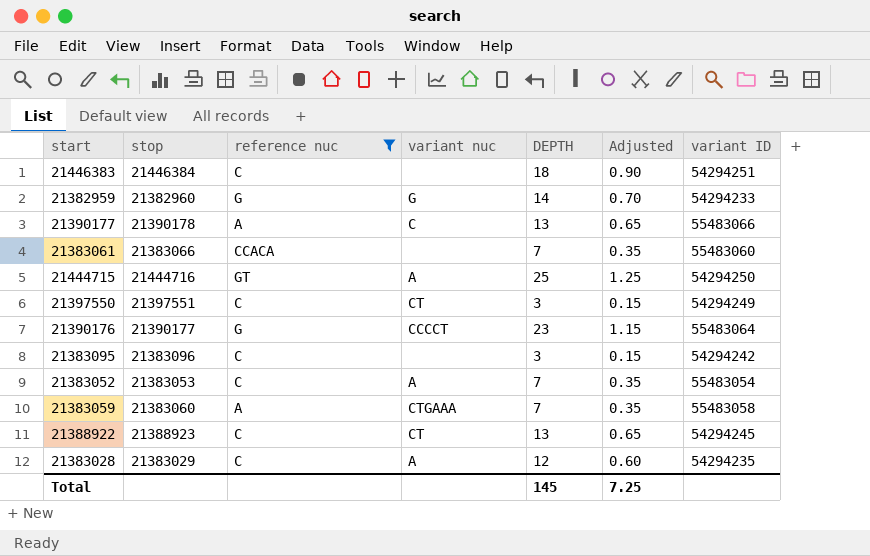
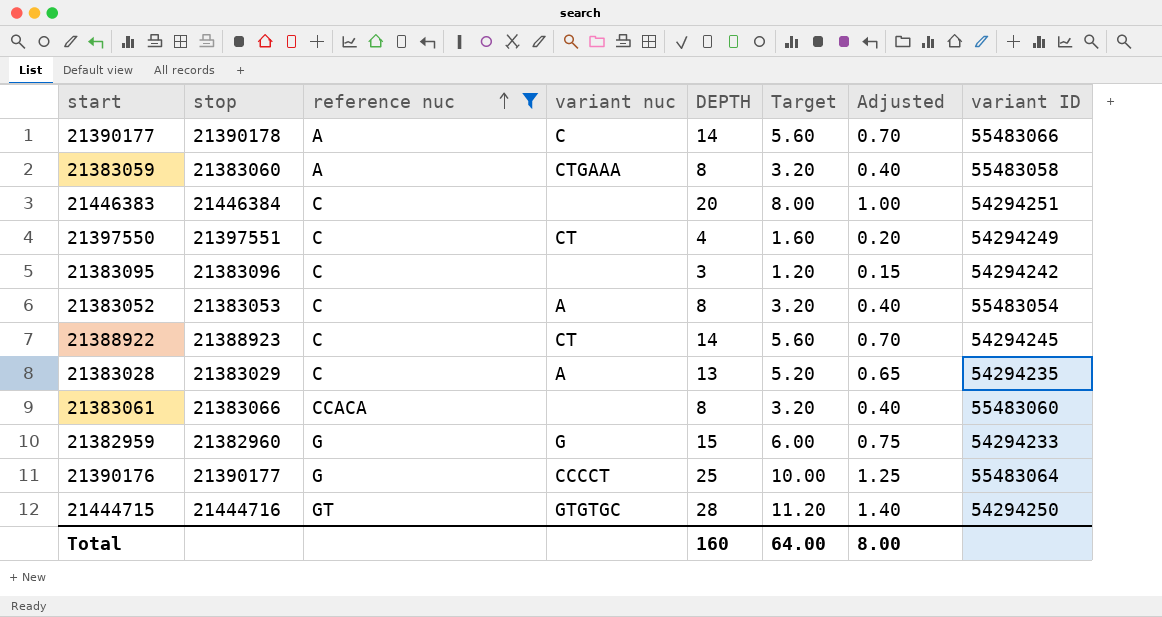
row order: none -> reference nuc ascending
column Target | formula: none -> [DEPTH] * 0.4
21390177 | DEPTH: 13 -> 14
21390177 | Adjusted: 0.65 -> 0.70
21383059 | DEPTH: 7 -> 8
21383059 | Adjusted: 0.35 -> 0.40
21446383 | DEPTH: 18 -> 20
21446383 | Adjusted: 0.90 -> 1.00
21397550 | DEPTH: 3 -> 4
21397550 | Adjusted: 0.15 -> 0.20
21383052 | DEPTH: 7 -> 8
21383052 | Adjusted: 0.35 -> 0.40
21388922 | DEPTH: 13 -> 14
21388922 | Adjusted: 0.65 -> 0.70
21383028 | DEPTH: 12 -> 13
21383028 | Adjusted: 0.60 -> 0.65
21383061 | DEPTH: 7 -> 8
21383061 | Adjusted: 0.35 -> 0.40
21382959 | DEPTH: 14 -> 15
21382959 | Adjusted: 0.70 -> 0.75
21390176 | DEPTH: 23 -> 25
21390176 | Adjusted: 1.15 -> 1.25
21444715 | variant nuc: A -> GTGTGC
21444715 | DEPTH: 25 -> 28
21444715 | Adjusted: 1.25 -> 1.40
Total | DEPTH: 145 -> 160
Total | Adjusted: 7.25 -> 8.00

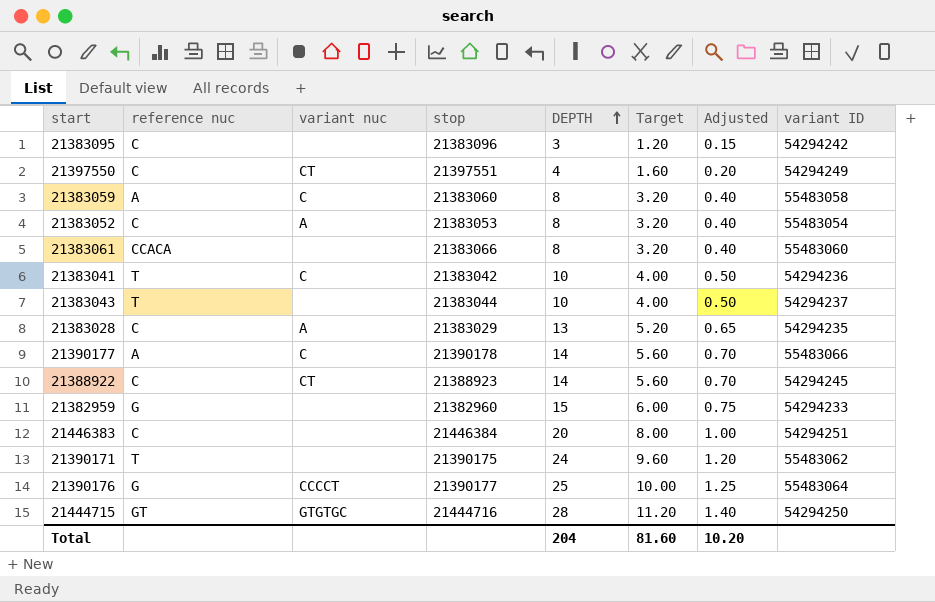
filter: reference nuc != T -> none
row order: reference nuc ascending -> DEPTH ascending
column stop | position: 2 -> 4
21383059 | variant nuc: CTGAAA -> C
21382959 | variant nuc: G -> none
Total | DEPTH: 160 -> 204
Total | Target: 64.00 -> 81.60
Total | Adjusted: 8.00 -> 10.20

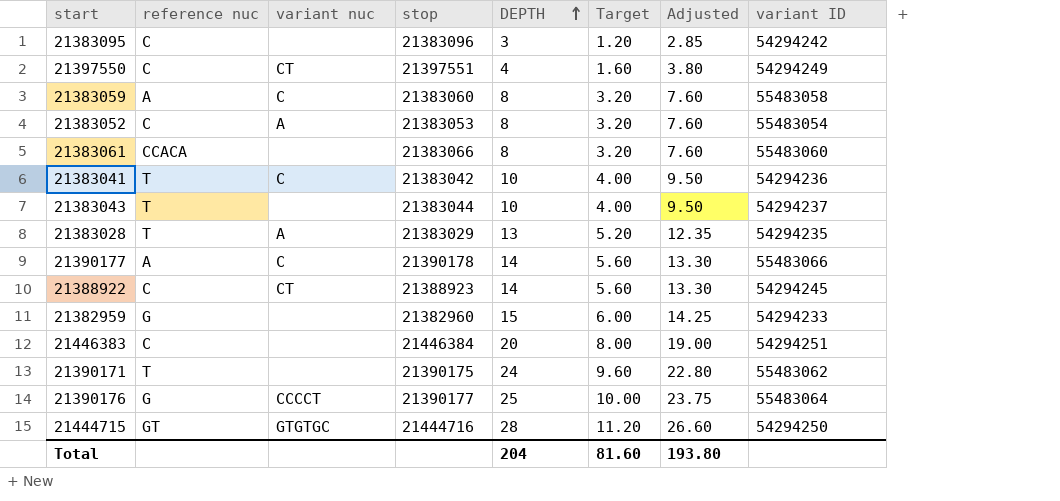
column Adjusted | formula: [DEPTH] * 0.05 -> [DEPTH] * 0.95
21383028 | reference nuc: C -> T
Total | Adjusted: 10.20 -> 193.80

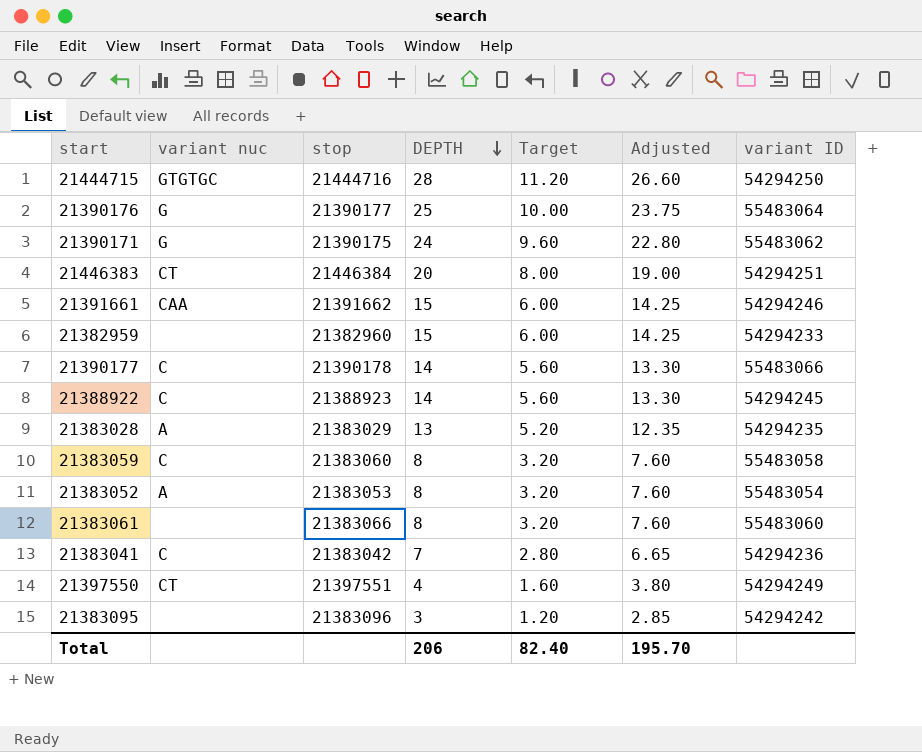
row order: DEPTH ascending -> DEPTH descending
column reference nuc | position: 2 -> none
row 21383043: T | none | 21383044 | 10 | 4.00 | 9.50 | 54294237 -> none
21390176 | variant nuc: CCCCT -> G
21390171 | variant nuc: none -> G
21446383 | variant nuc: none -> CT
row 21391661: none -> CAA | 21391662 | 15 | 6.00 | 14.25 | 54294246
21388922 | variant nuc: CT -> C
21383041 | DEPTH: 10 -> 7
21383041 | Target: 4.00 -> 2.80
21383041 | Adjusted: 9.50 -> 6.65
Total | DEPTH: 204 -> 206
Total | Target: 81.60 -> 82.40
Total | Adjusted: 193.80 -> 195.70

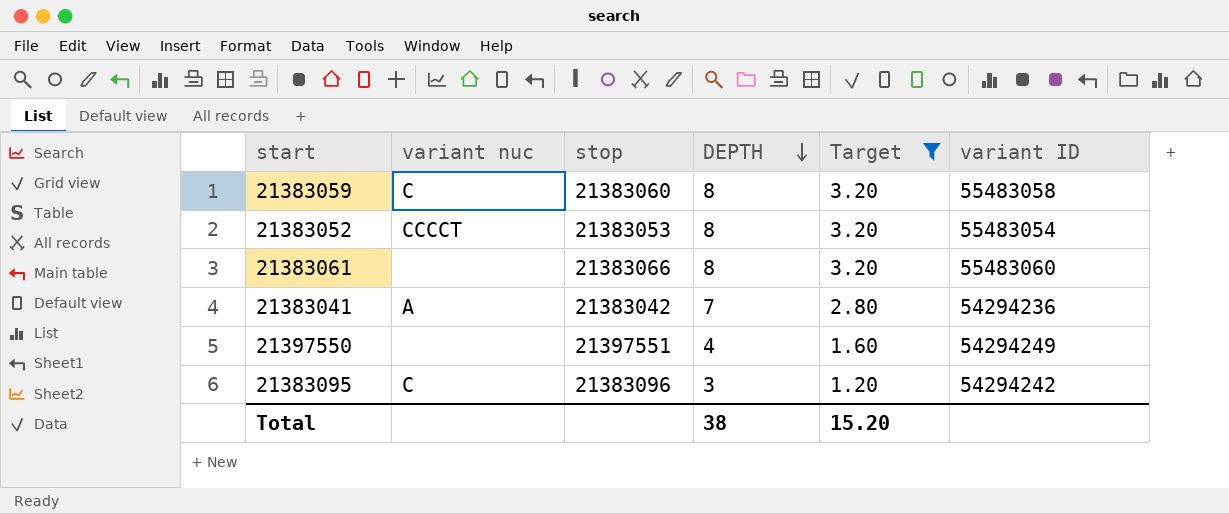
filter: none -> Target <= 3.20
column Adjusted | formula: [DEPTH] * 0.95 -> none
21383052 | variant nuc: A -> CCCCT
21383041 | variant nuc: C -> A
21397550 | variant nuc: CT -> none
21383095 | variant nuc: none -> C
Total | DEPTH: 206 -> 38
Total | Target: 82.40 -> 15.20

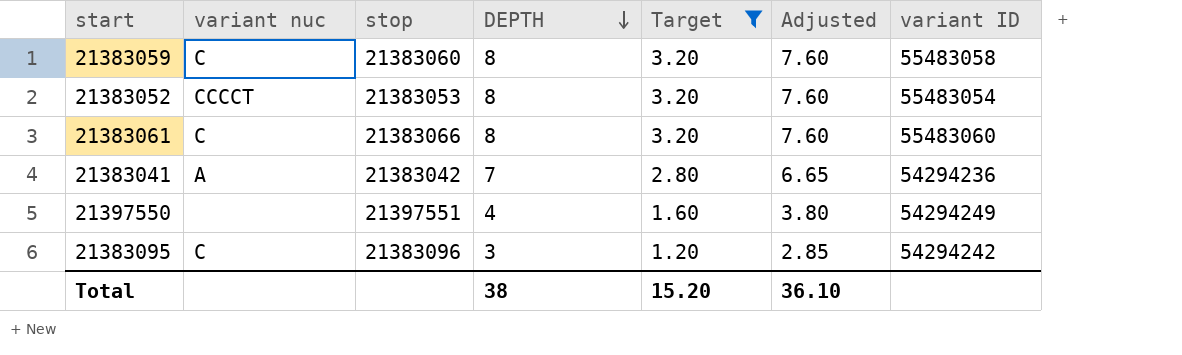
column Adjusted | formula: none -> [DEPTH] * 0.95
21383061 | variant nuc: none -> C

